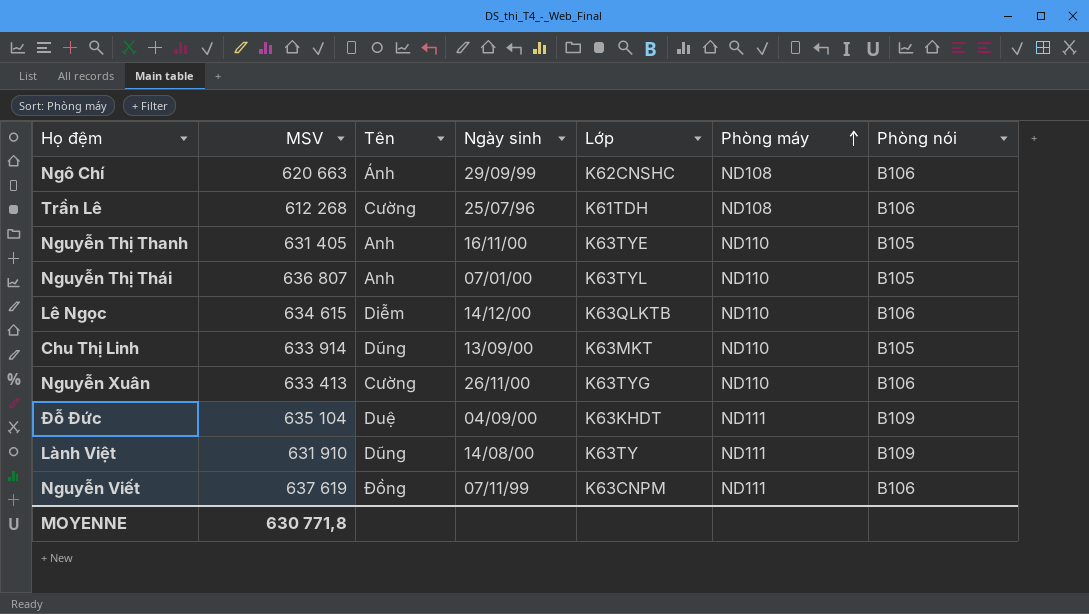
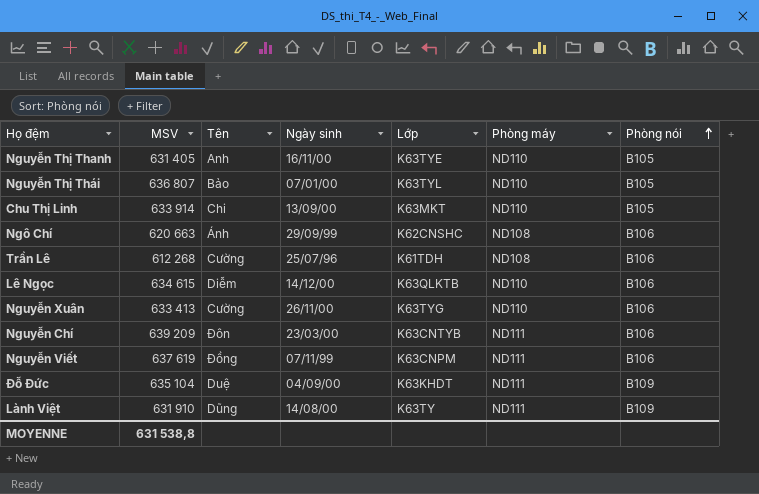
row order: Phòng máy ascending -> Phòng nói ascending
Nguyễn Thị Thái | Tên: Anh -> Bảo
Chu Thị Linh | Tên: Dũng -> Chi
row Nguyễn Chí: none -> 639 209 | Đôn | 23/03/00 | K63CNTYB | ND111 | B106
MOYENNE | MSV: 630 771,8 -> 631 538,8

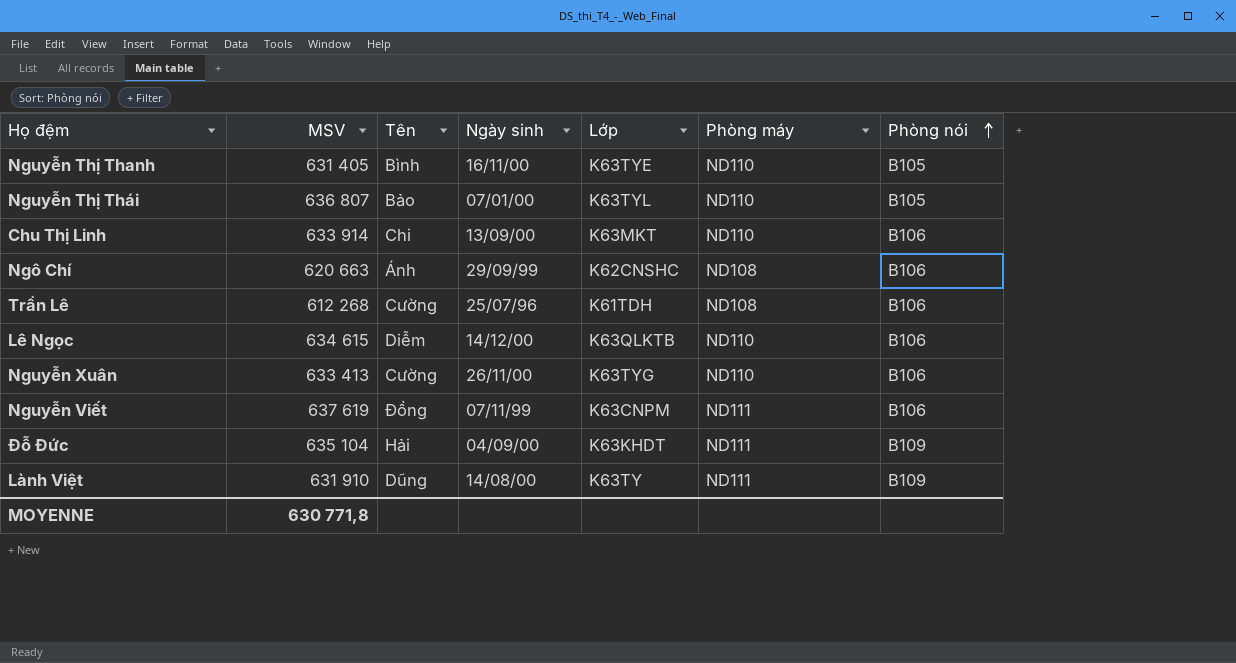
row Nguyễn Chí: 639 209 | Đôn | 23/03/00 | K63CNTYB | ND111 | B106 -> none
Nguyễn Thị Thanh | Tên: Anh -> Bình
Chu Thị Linh | Phòng nói: B105 -> B106
Đỗ Đức | Tên: Duệ -> Hải
MOYENNE | MSV: 631 538,8 -> 630 771,8

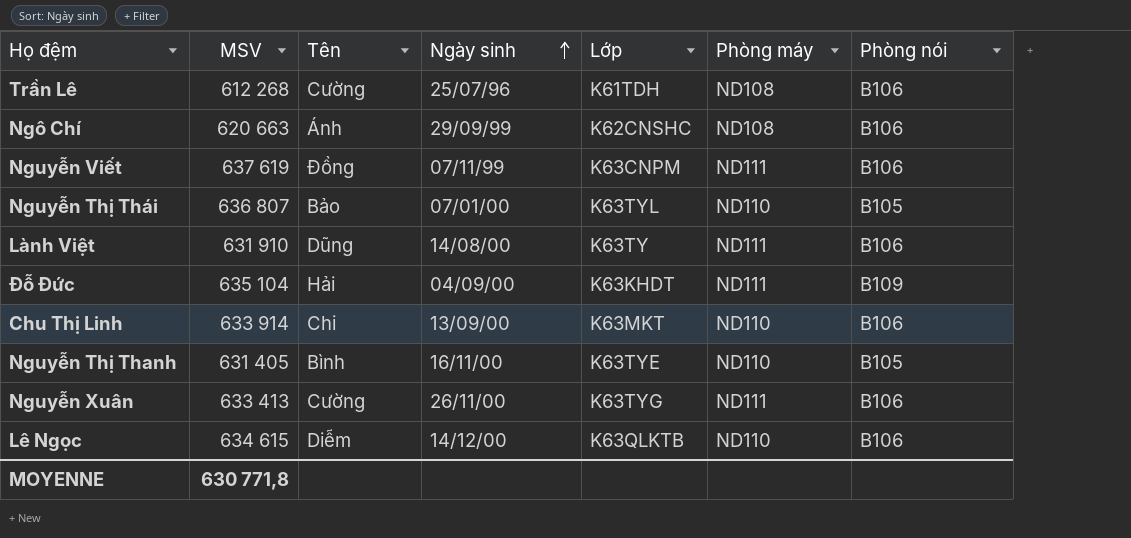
row order: Phòng nói ascending -> Ngày sinh ascending
Lành Việt | Phòng nói: B109 -> B106
Nguyễn Xuân | Phòng máy: ND110 -> ND111

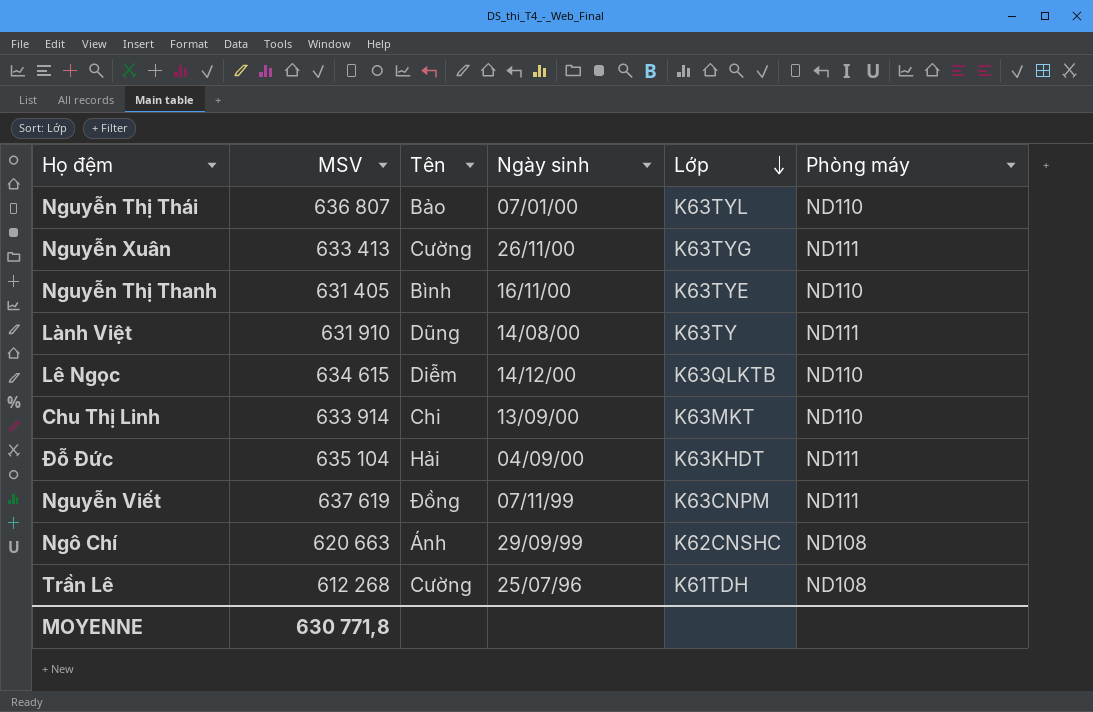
row order: Ngày sinh ascending -> Lớp descending
column Phòng nói | position: 7 -> none

